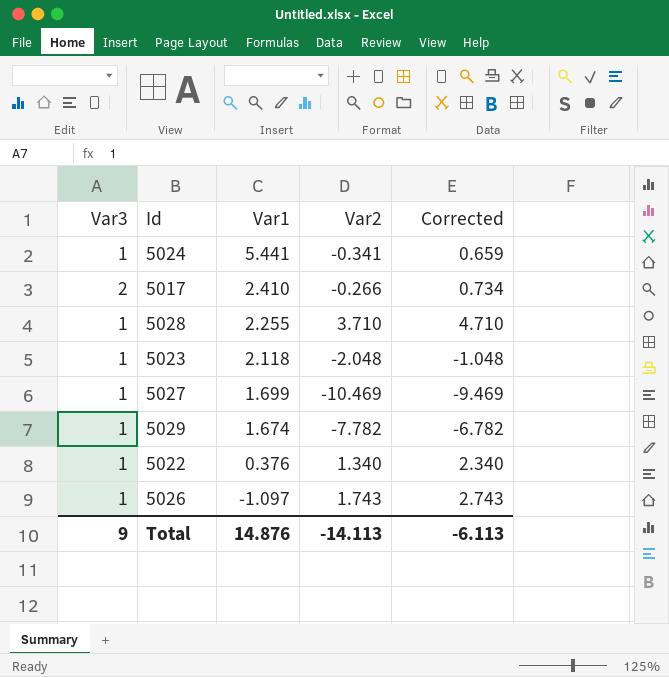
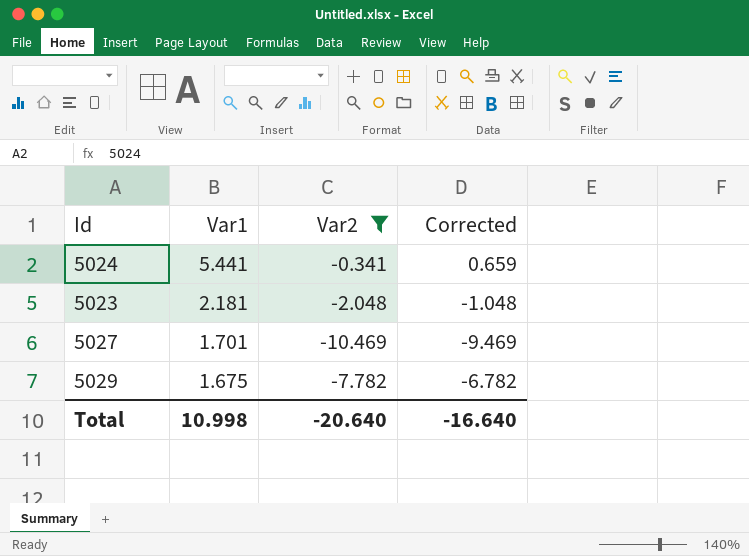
filter: none -> Var2 <= -0.341
column Var3 | position: 1 -> none
5023 | Var1: 2.118 -> 2.181
5027 | Var1: 1.699 -> 1.701
5029 | Var1: 1.674 -> 1.675
Total | Var1: 14.876 -> 10.998
Total | Var2: -14.113 -> -20.640
Total | Corrected: -6.113 -> -16.640

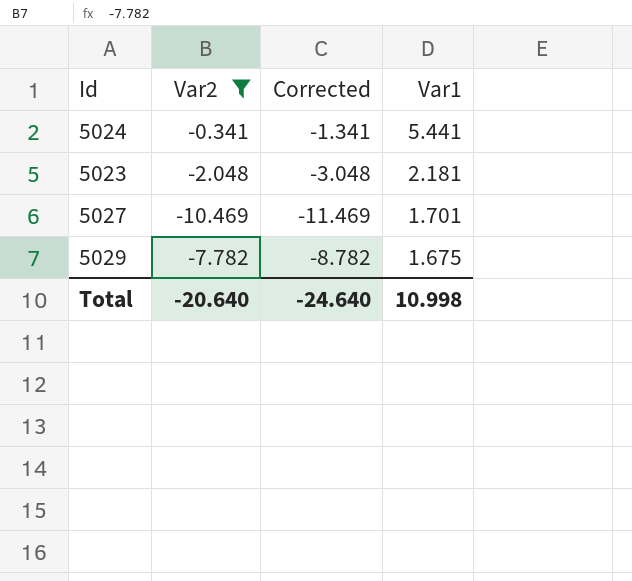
column Corrected | formula: [Var2] + 1 -> [Var2] - 1
column Var1 | position: 2 -> 4
Total | Corrected: -16.640 -> -24.640

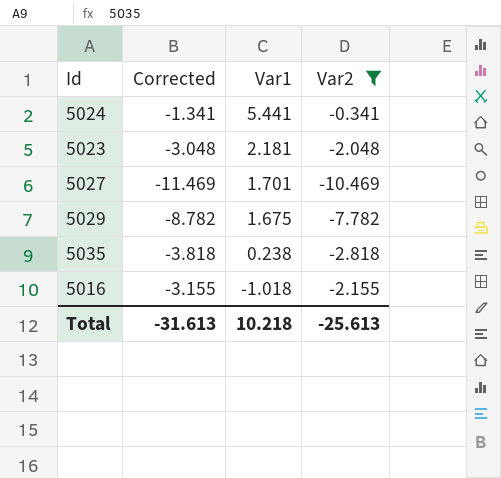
column Var2 | position: 2 -> 4
row 5035: none -> -3.818 | 0.238 | -2.818
row 5016: none -> -3.155 | -1.018 | -2.155
Total | Corrected: -24.640 -> -31.613
Total | Var1: 10.998 -> 10.218
Total | Var2: -20.640 -> -25.613

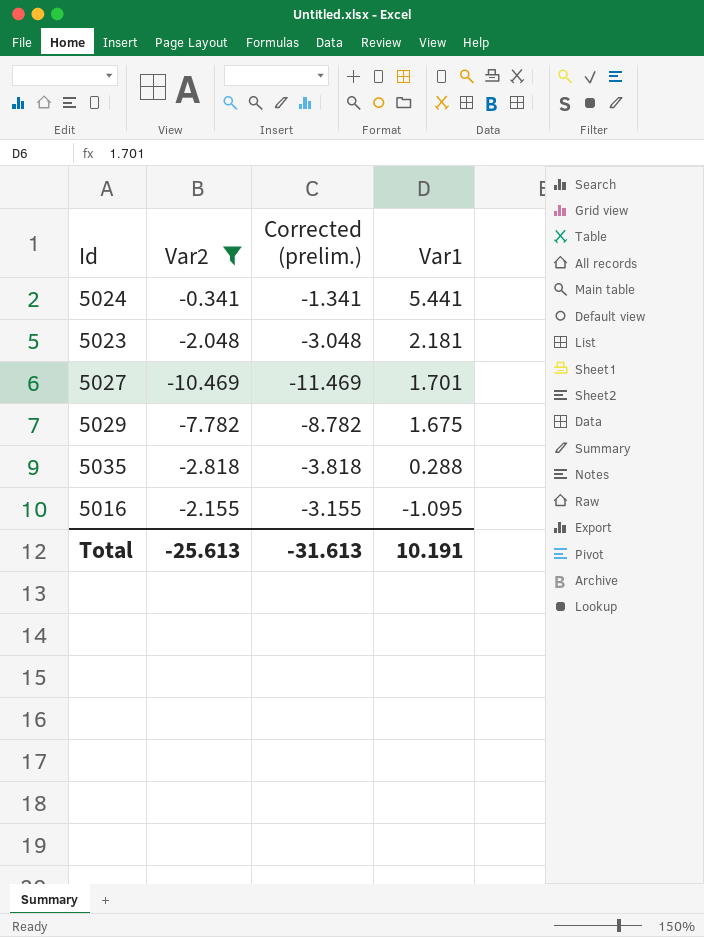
column Var2 | position: 4 -> 2
column name: Corrected -> Corrected (prelim.)
5035 | Var1: 0.238 -> 0.288
5016 | Var1: -1.018 -> -1.095
Total | Var1: 10.218 -> 10.191

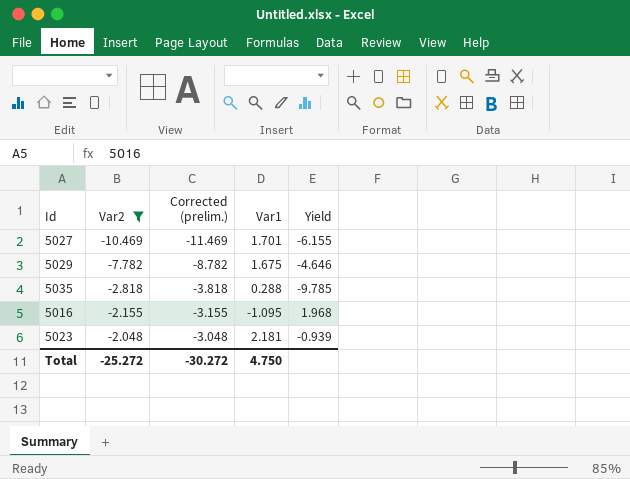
row order: Var1 descending -> Var2 ascending
column Yield | formula: none -> [Var2] / [Var1]
row 5024: -0.341 | -1.341 | 5.441 -> none
Total | Var2: -25.613 -> -25.272
Total | Corrected (prelim.): -31.613 -> -30.272
Total | Var1: 10.191 -> 4.750

